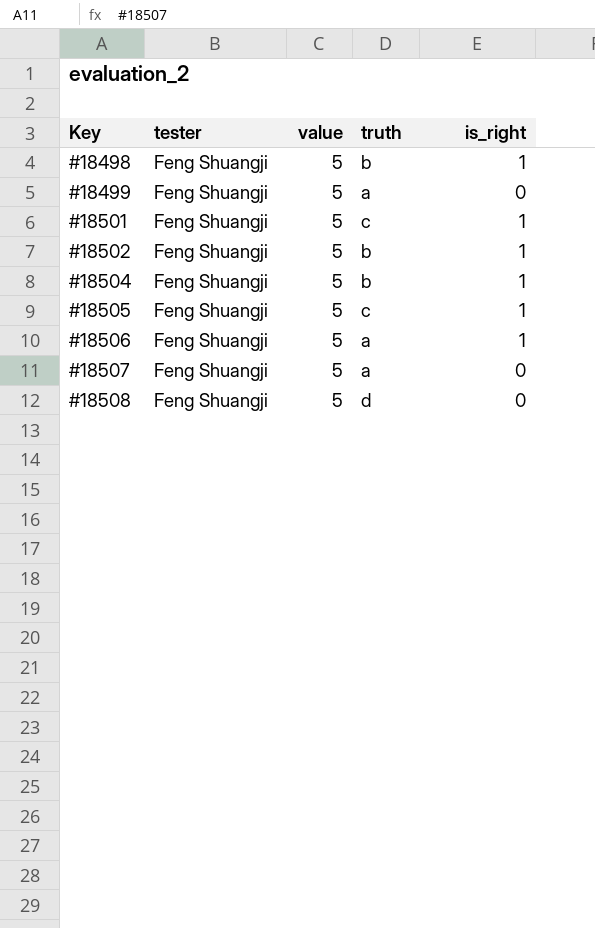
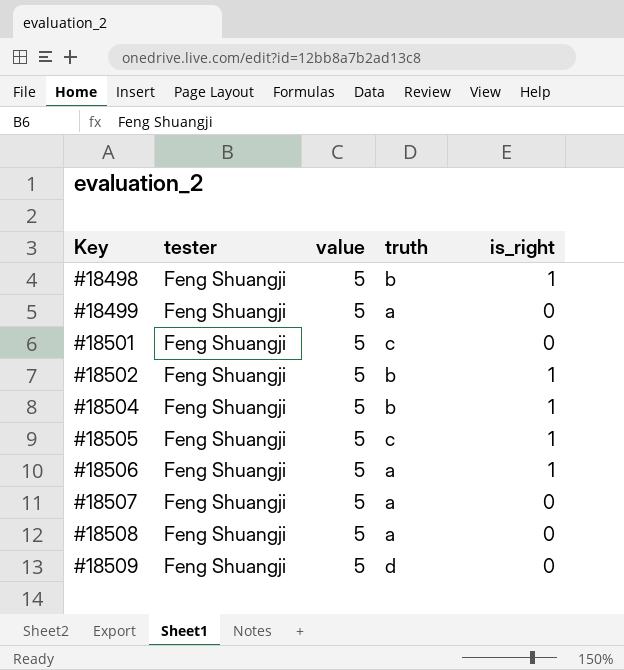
#18501 | is_right: 1 -> 0
#18508 | truth: d -> a
row #18509: none -> Feng Shuangji | 5 | d | 0

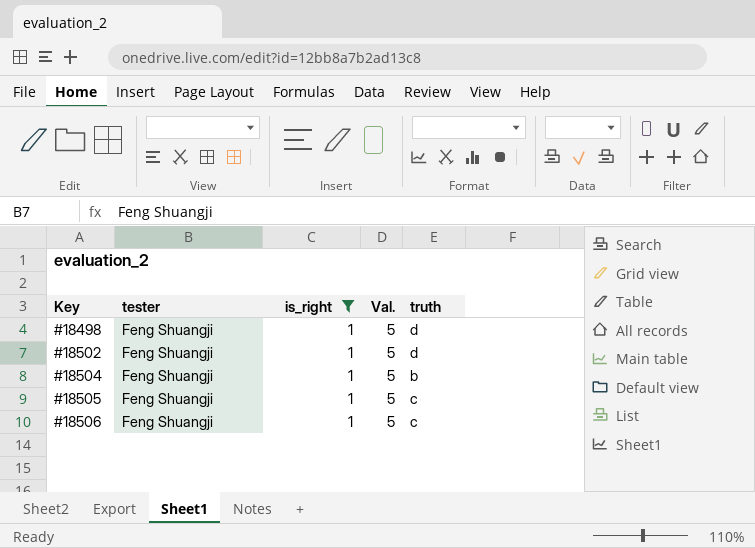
filter: none -> is_right = 1
column is_right | position: 5 -> 3
column name: value -> Val.
#18498 | truth: b -> d
#18502 | truth: b -> d
#18506 | truth: a -> c

